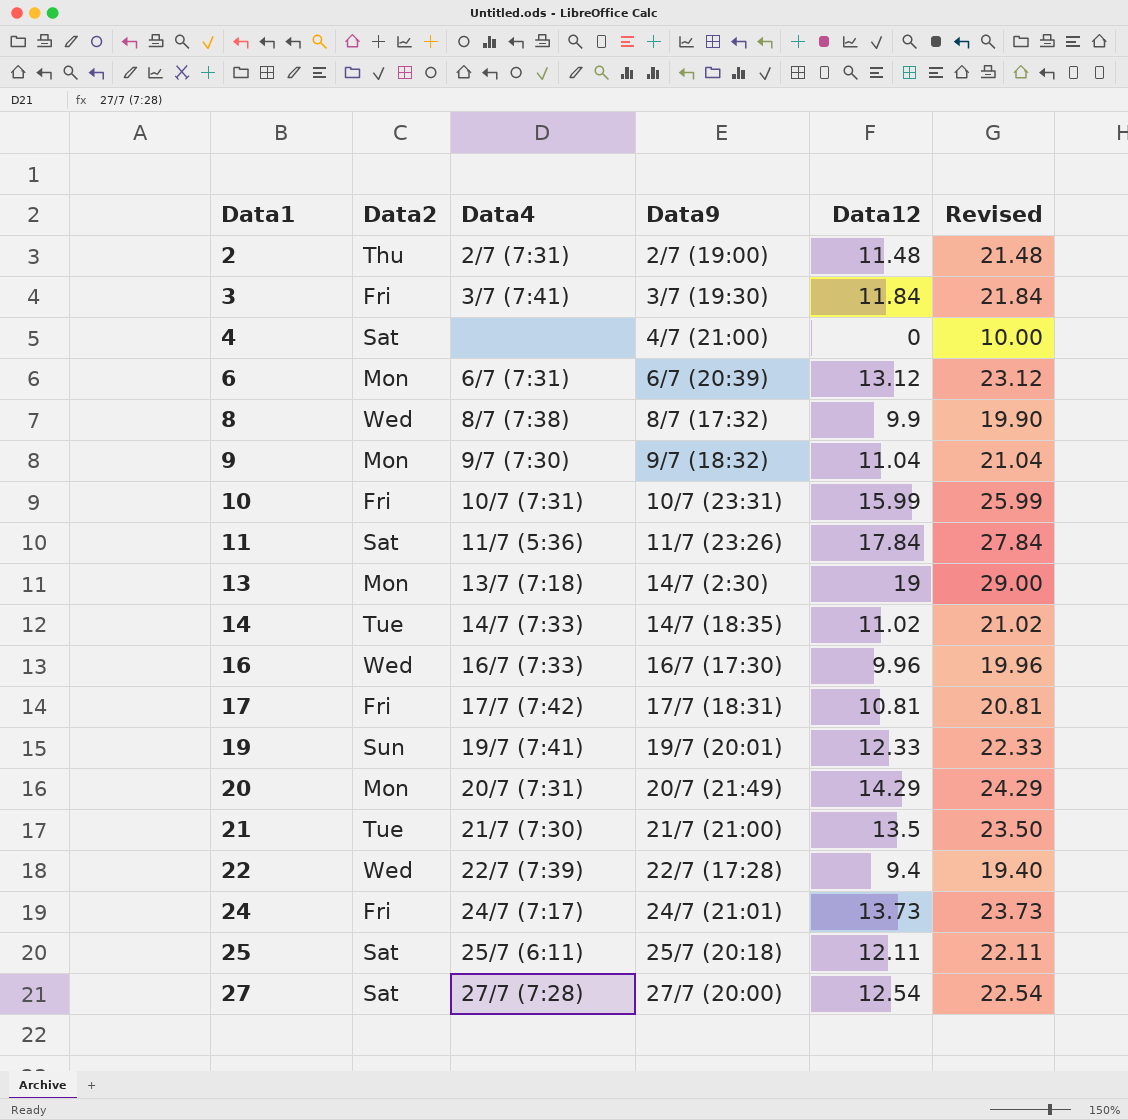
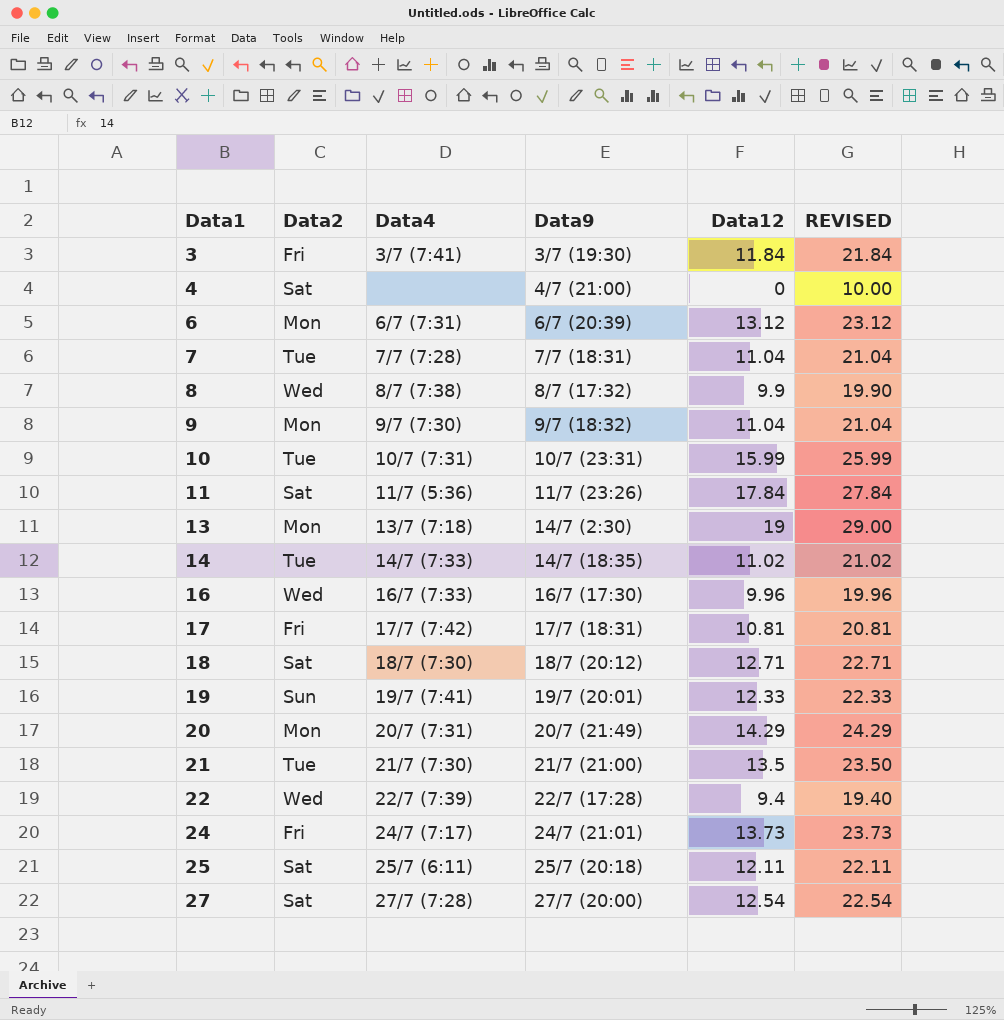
column name: Revised -> REVISED
row 2: Thu | 2/7 (7:31) | 2/7 (19:00) | 11.48 | 21.48 -> none
row 7: none -> Tue | 7/7 (7:28) | 7/7 (18:31) | 11.04 | 21.04
10 | Data2: Fri -> Tue
row 18: none -> Sat | 18/7 (7:30) | 18/7 (20:12) | 12.71 | 22.71

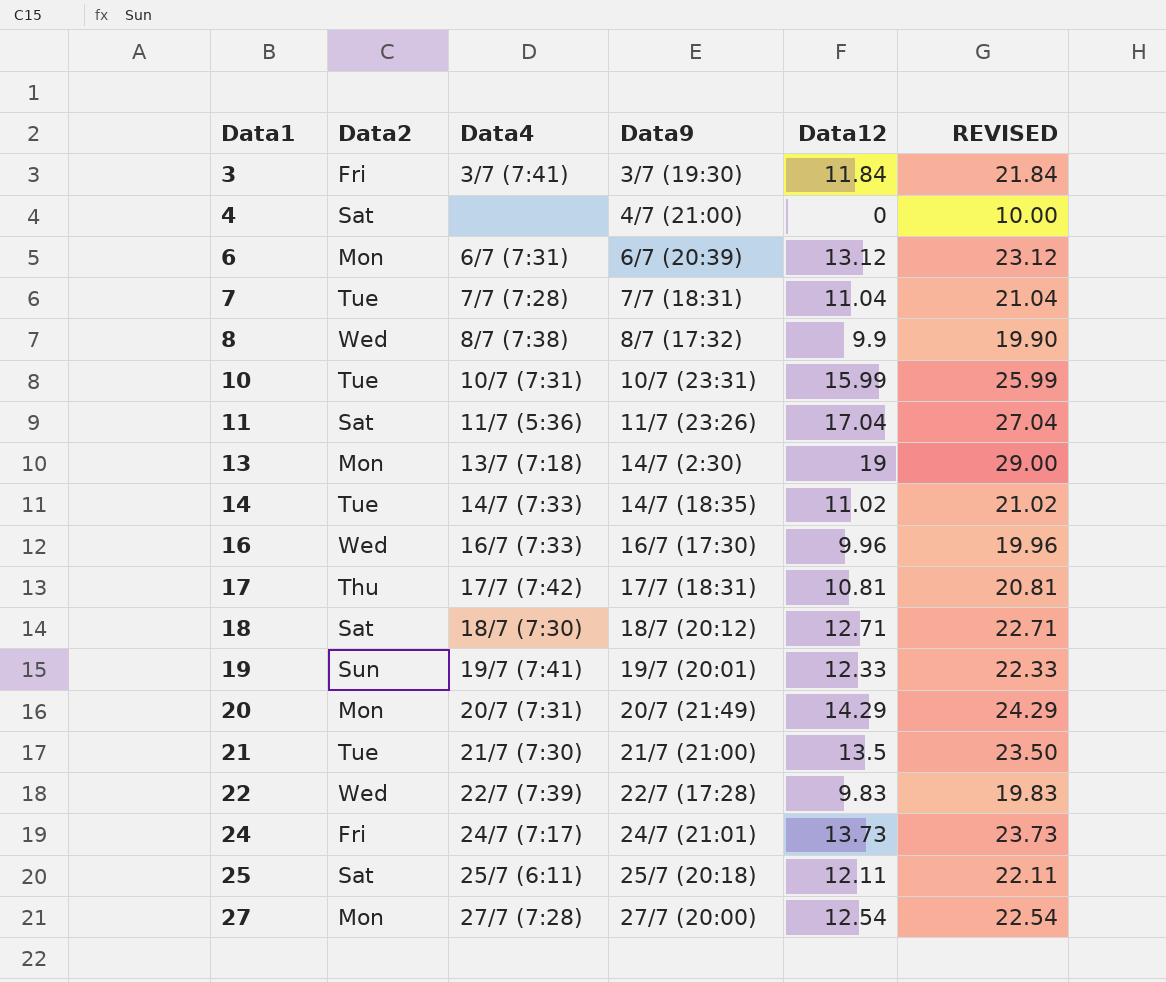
row 9: Mon | 9/7 (7:30) | 9/7 (18:32) | 11.04 | 21.04 -> none
11 | Data12: 17.84 -> 17.04
11 | REVISED: 27.84 -> 27.04
17 | Data2: Fri -> Thu
22 | Data12: 9.4 -> 9.83
22 | REVISED: 19.40 -> 19.83
27 | Data2: Sat -> Mon

